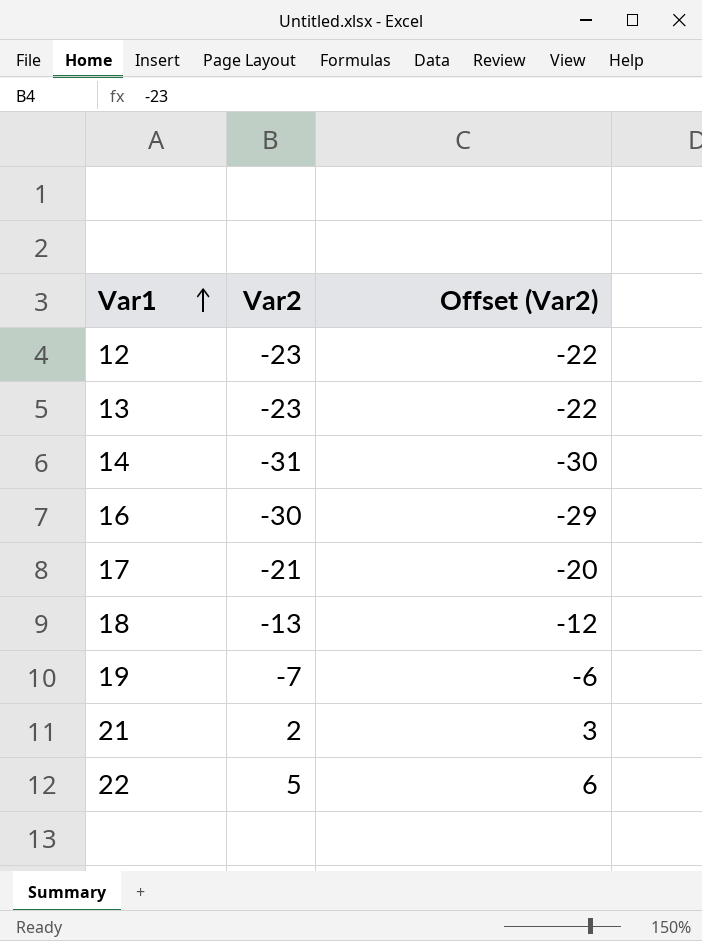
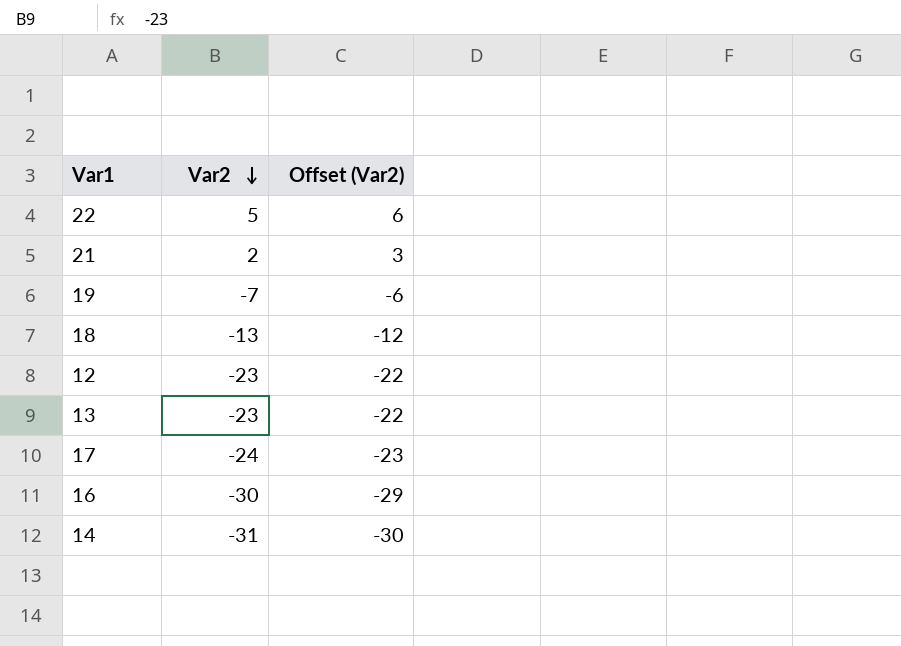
row order: Var1 ascending -> Var2 descending
17 | Var2: -21 -> -24
17 | Offset (Var2): -20 -> -23

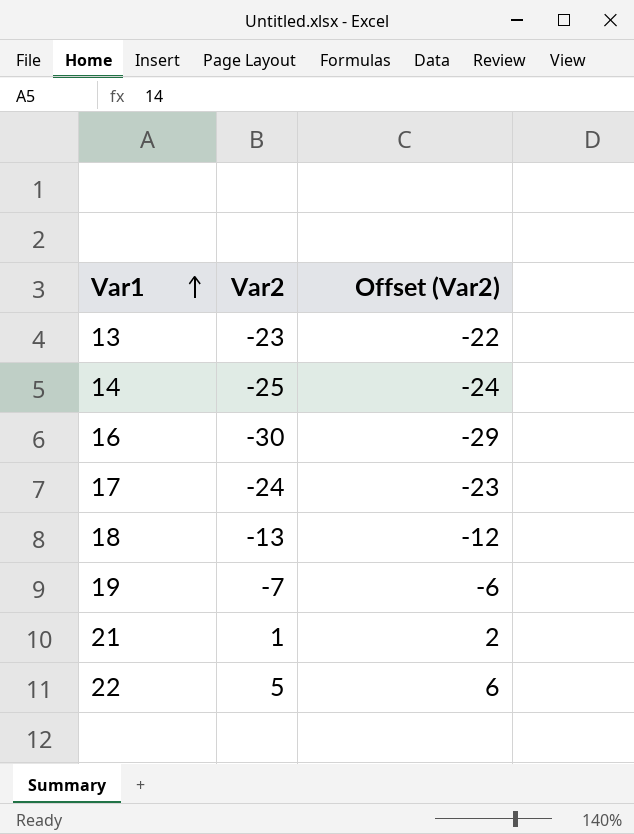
row order: Var2 descending -> Var1 ascending
row 12: -23 | -22 -> none
14 | Var2: -31 -> -25
14 | Offset (Var2): -30 -> -24
21 | Var2: 2 -> 1
21 | Offset (Var2): 3 -> 2

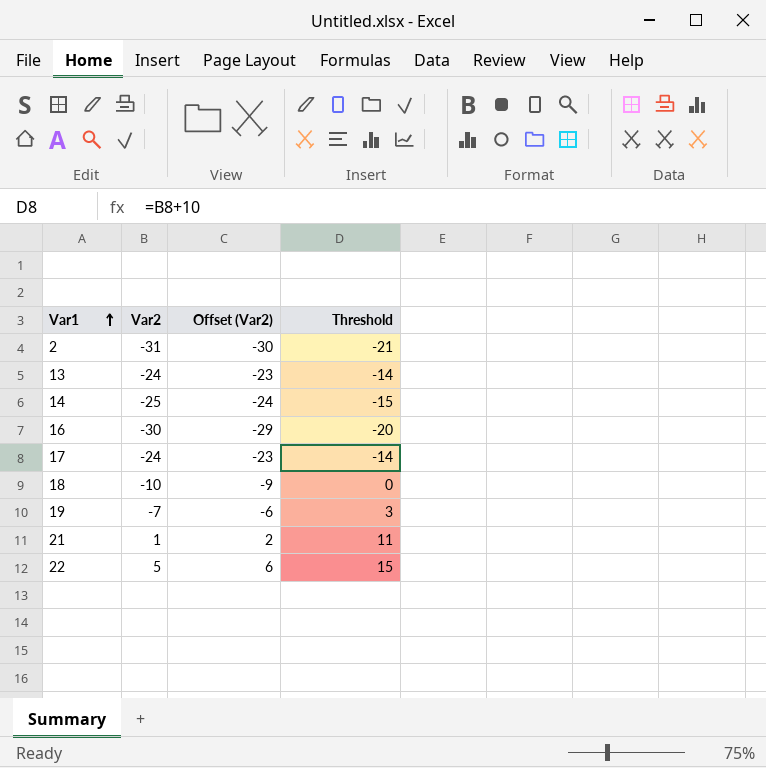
column Threshold | formula: none -> [Var2] + 10
row 2: none -> -31 | -30 | -21
13 | Var2: -23 -> -24
13 | Offset (Var2): -22 -> -23
18 | Var2: -13 -> -10
18 | Offset (Var2): -12 -> -9

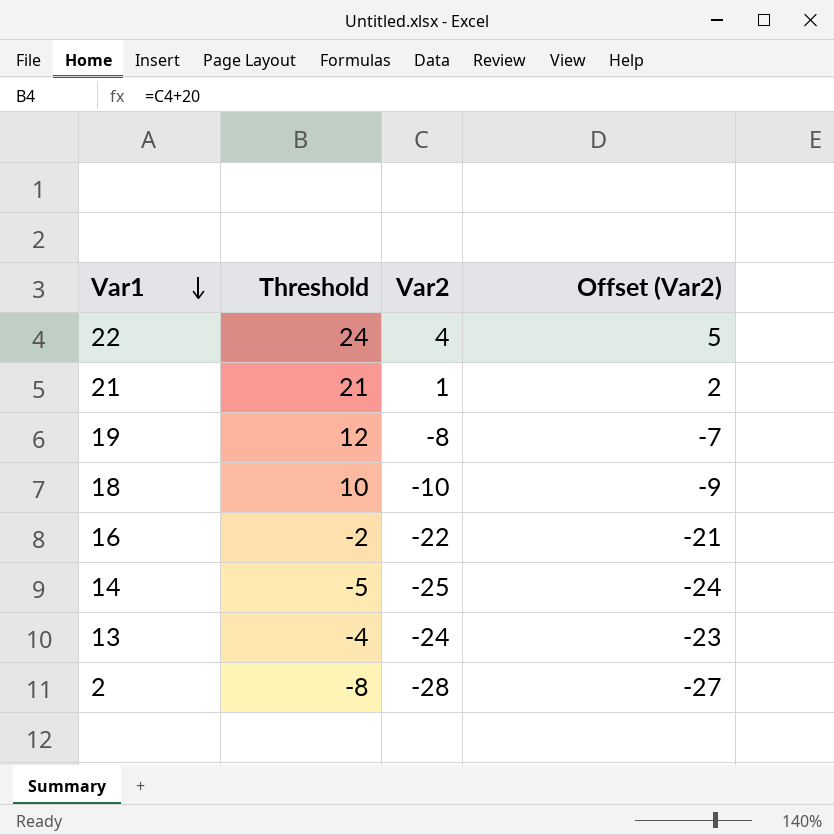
row order: Var1 ascending -> Var1 descending
column Threshold | formula: [Var2] + 10 -> [Var2] + 20
column Threshold | position: 4 -> 2
row 17: -24 | -23 | -14 -> none
22 | Var2: 5 -> 4
22 | Offset (Var2): 6 -> 5
19 | Var2: -7 -> -8
19 | Offset (Var2): -6 -> -7
16 | Var2: -30 -> -22
16 | Offset (Var2): -29 -> -21
2 | Var2: -31 -> -28
2 | Offset (Var2): -30 -> -27

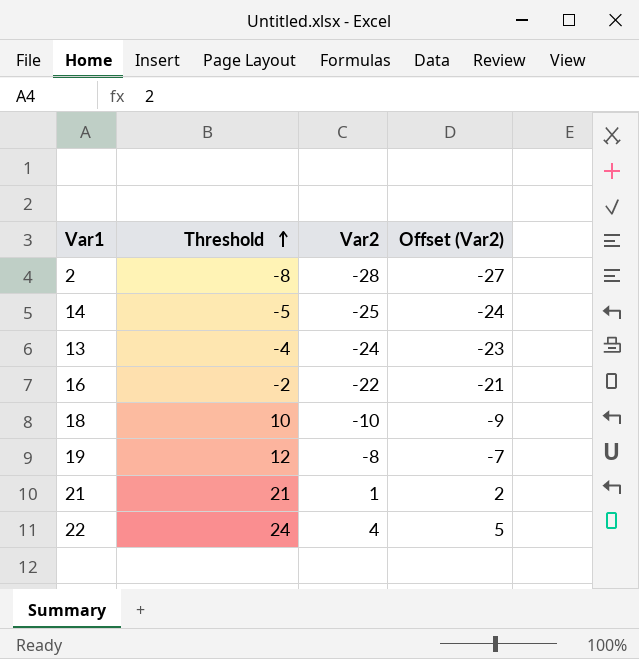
row order: Var1 descending -> Threshold ascending

